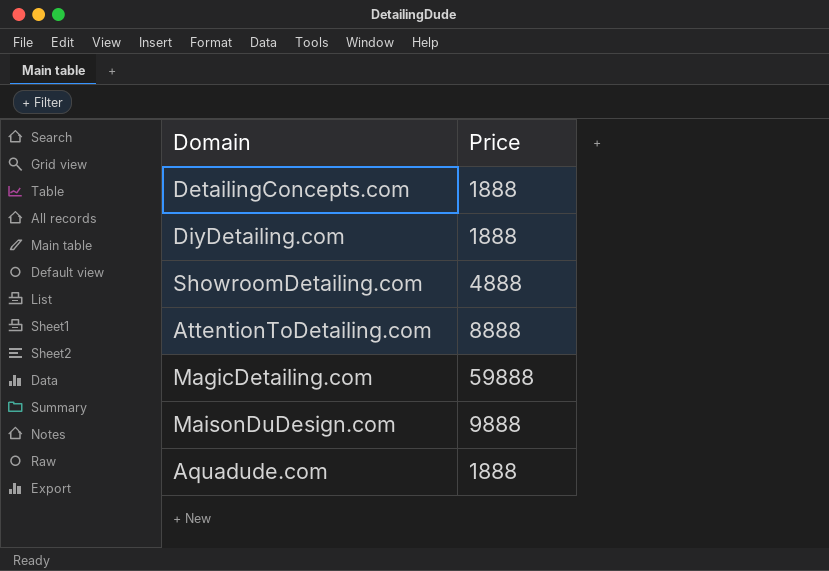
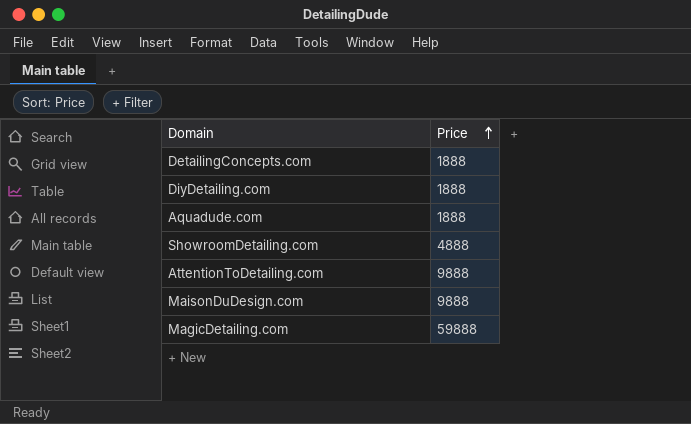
row order: none -> Price ascending
AttentionToDetailing.com | Price: 8888 -> 9888

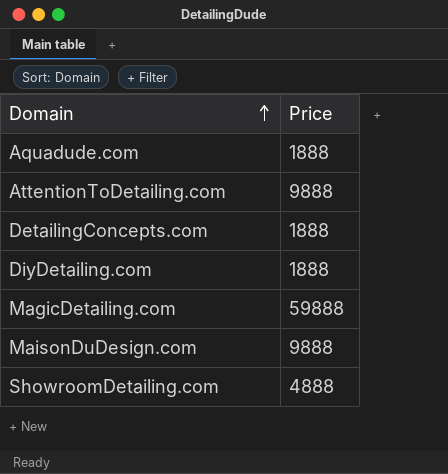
row order: Price ascending -> Domain ascending

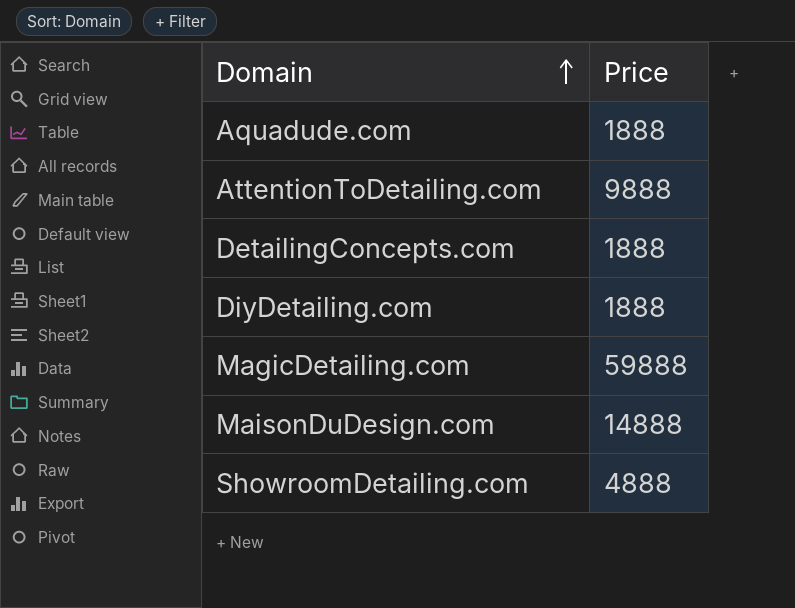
MaisonDuDesign.com | Price: 9888 -> 14888

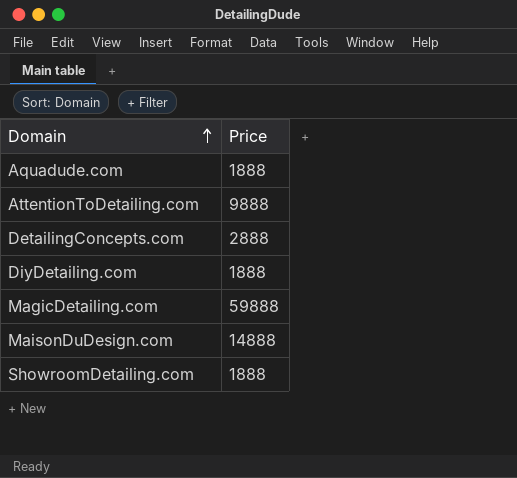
DetailingConcepts.com | Price: 1888 -> 2888
ShowroomDetailing.com | Price: 4888 -> 1888

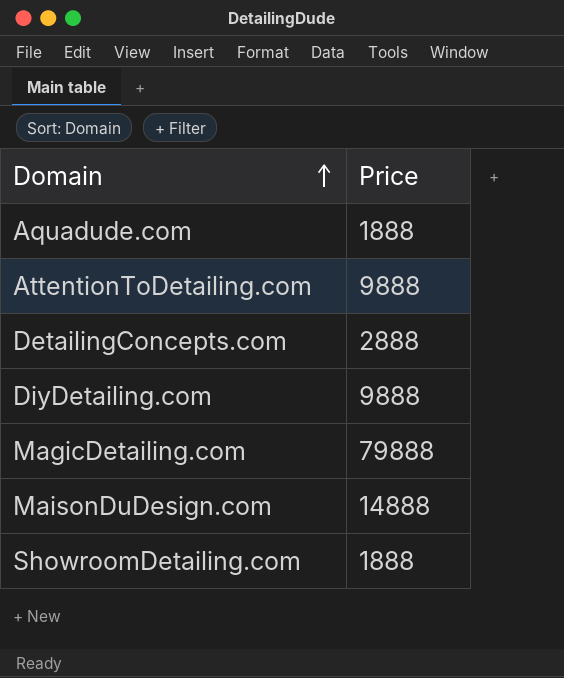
DiyDetailing.com | Price: 1888 -> 9888
MagicDetailing.com | Price: 59888 -> 79888

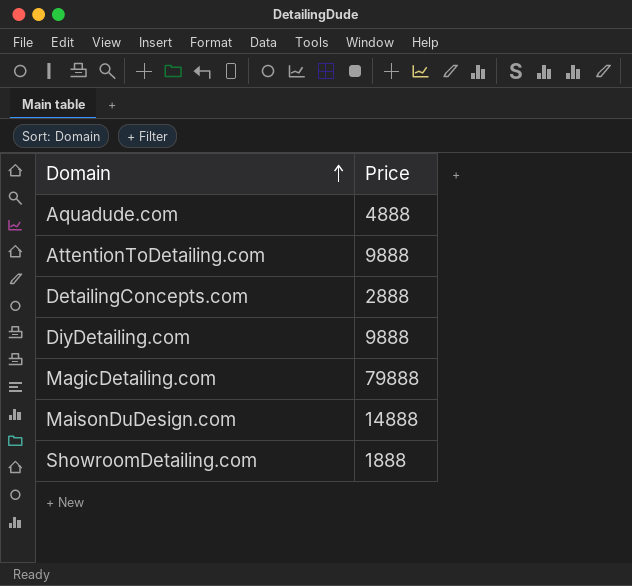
Aquadude.com | Price: 1888 -> 4888

